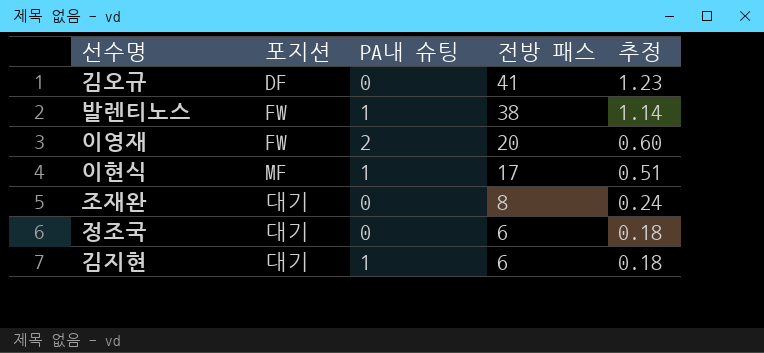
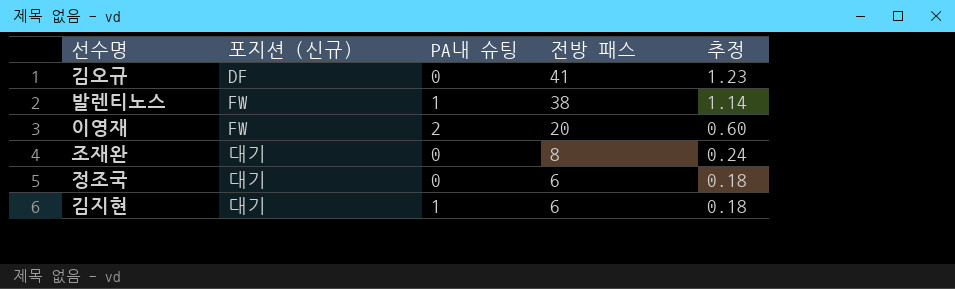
column name: 포지션 -> 포지션 (신규)
row 이현식: MF | 1 | 17 | 0.51 -> none

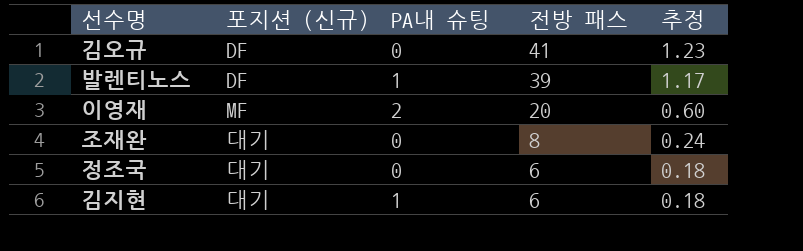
발렌티노스 | 포지션 (신규): FW -> DF
발렌티노스 | 전방 패스: 38 -> 39
발렌티노스 | 추정: 1.14 -> 1.17
이영재 | 포지션 (신규): FW -> MF

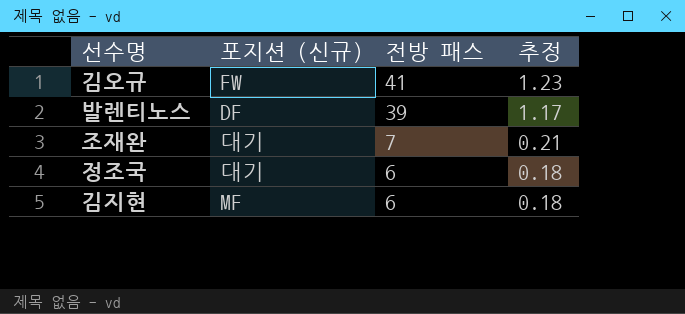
column PA내 슈팅 | position: 3 -> none
row 이영재: MF | 2 | 20 | 0.60 -> none
김오규 | 포지션 (신규): DF -> FW
조재완 | 전방 패스: 8 -> 7
조재완 | 추정: 0.24 -> 0.21
김지현 | 포지션 (신규): 대기 -> MF

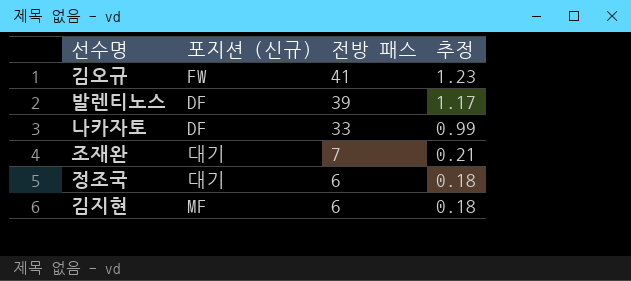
row 나카자토: none -> DF | 33 | 0.99

